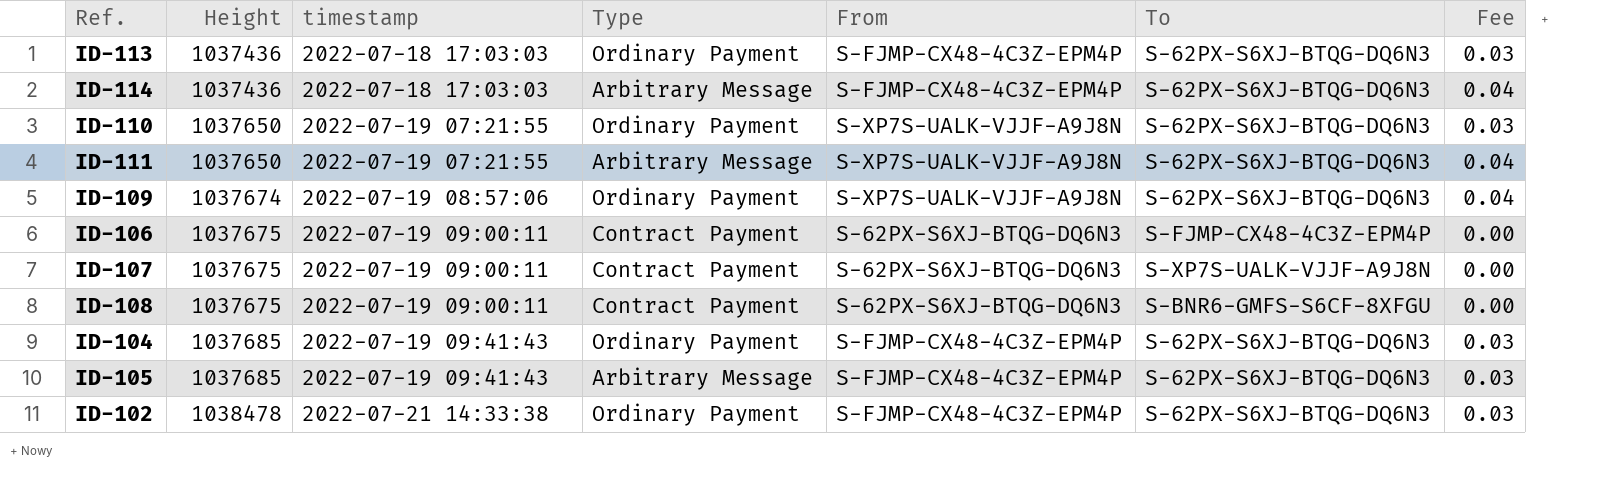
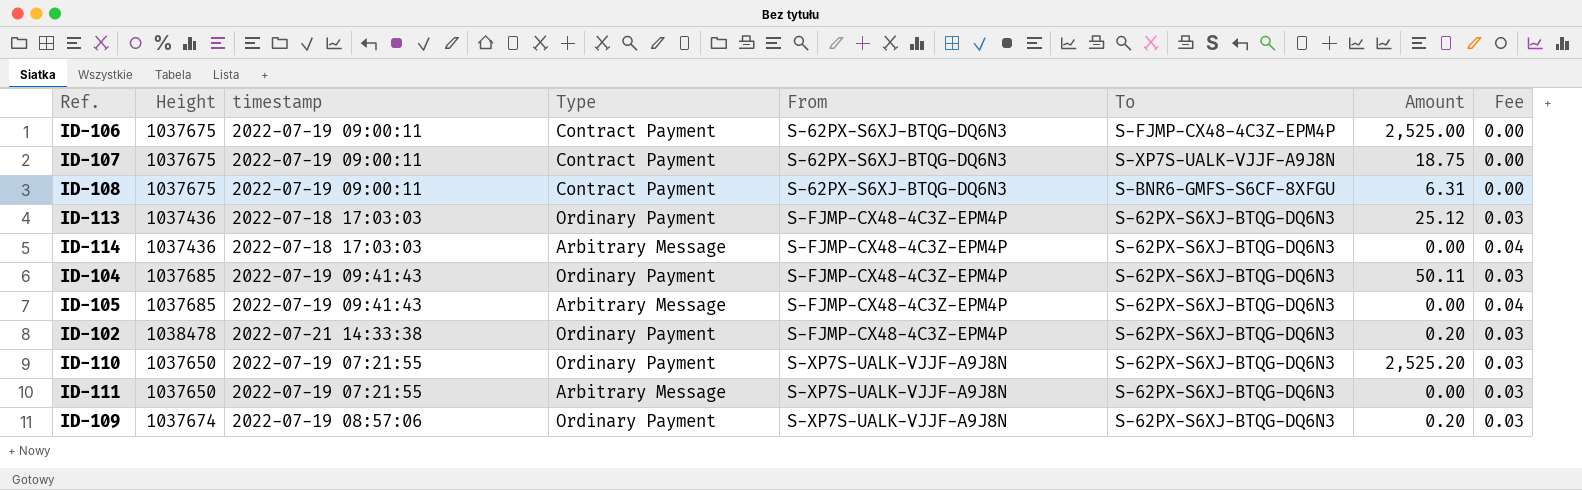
row order: Height ascending -> From ascending
column Amount | position: none -> 7
ID-105 | Fee: 0.03 -> 0.04
ID-111 | Fee: 0.04 -> 0.03
ID-109 | Fee: 0.04 -> 0.03

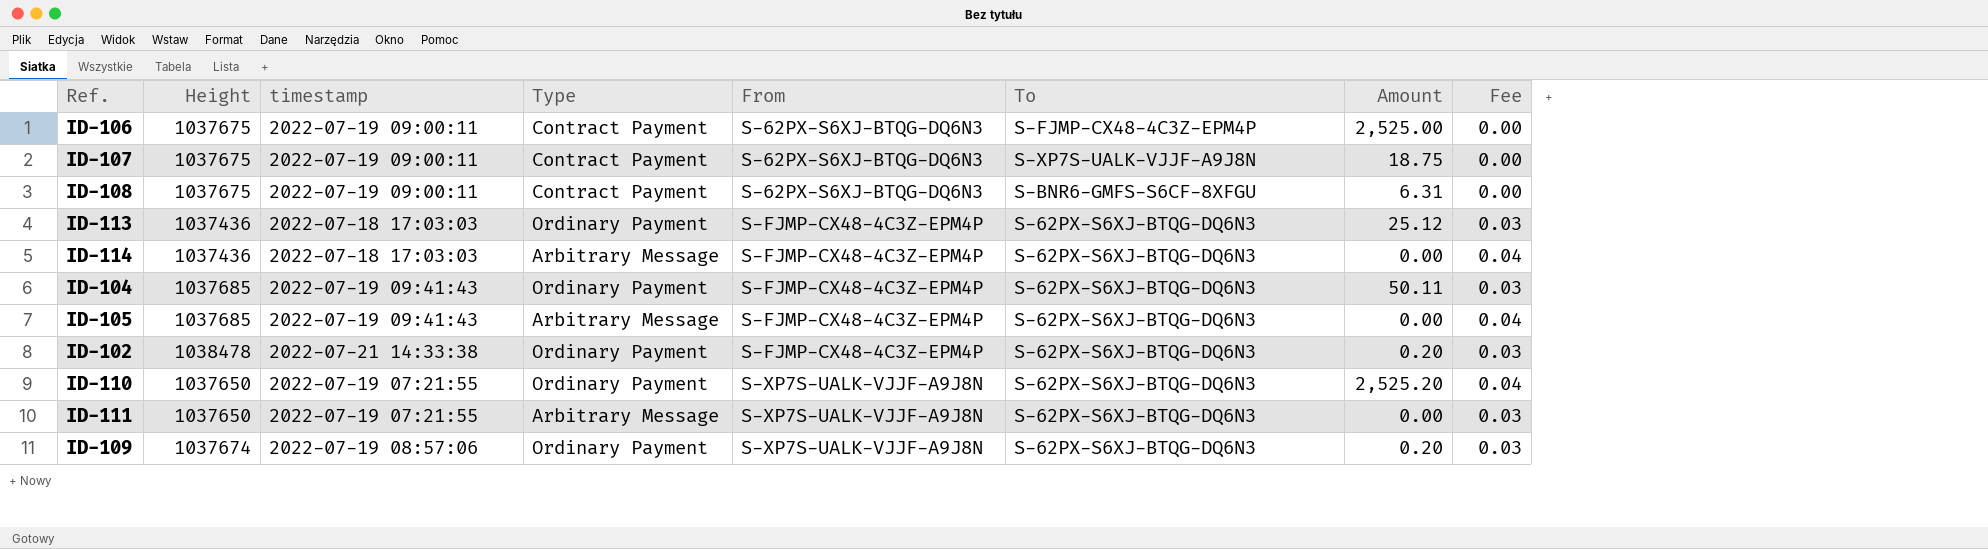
ID-110 | Fee: 0.03 -> 0.04

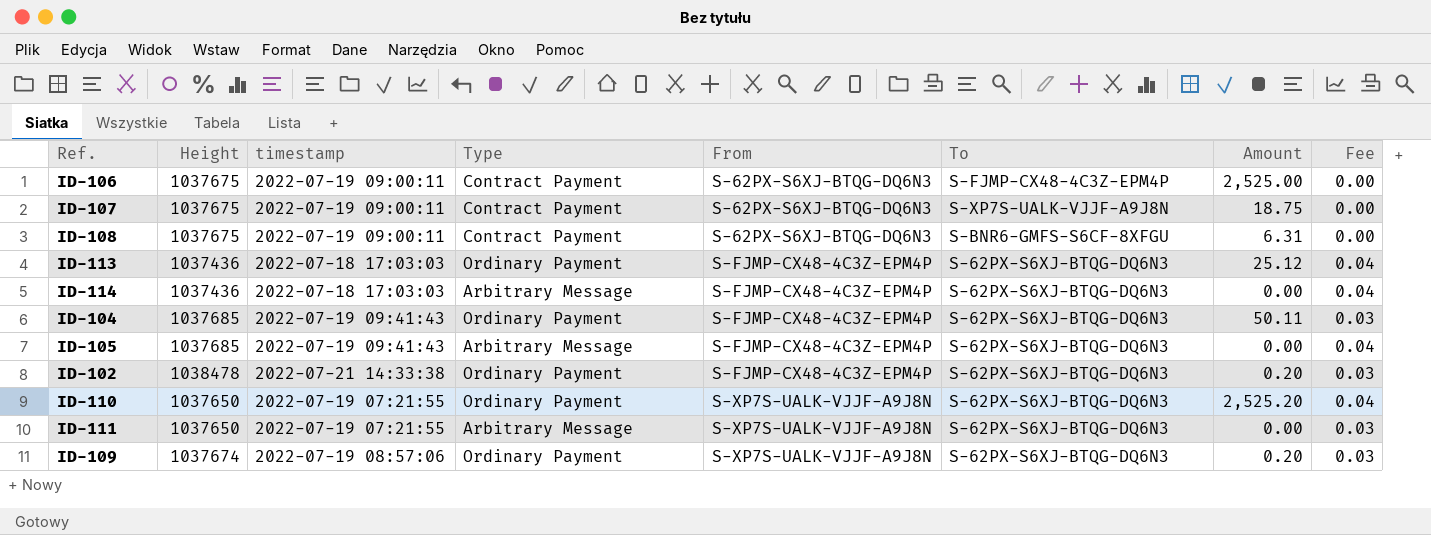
ID-113 | Fee: 0.03 -> 0.04

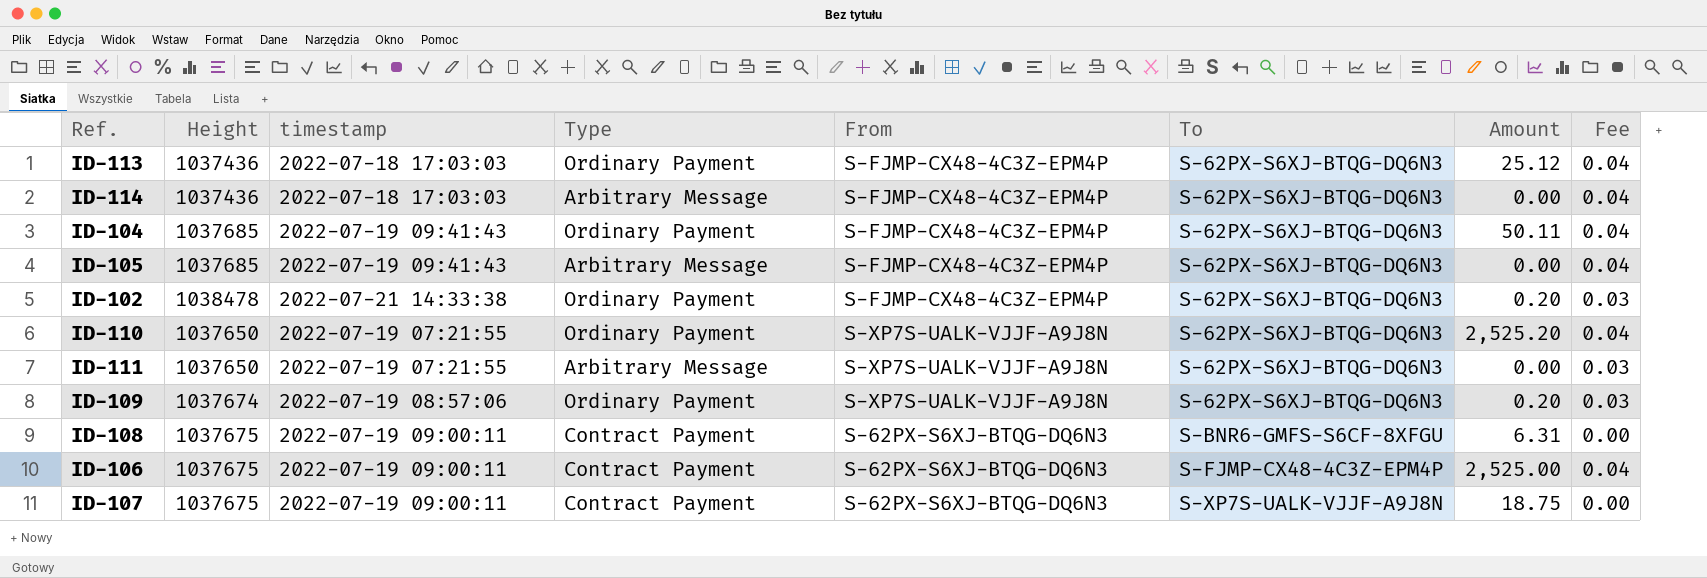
row order: From ascending -> To ascending
ID-104 | Fee: 0.03 -> 0.04
ID-106 | Fee: 0.00 -> 0.04

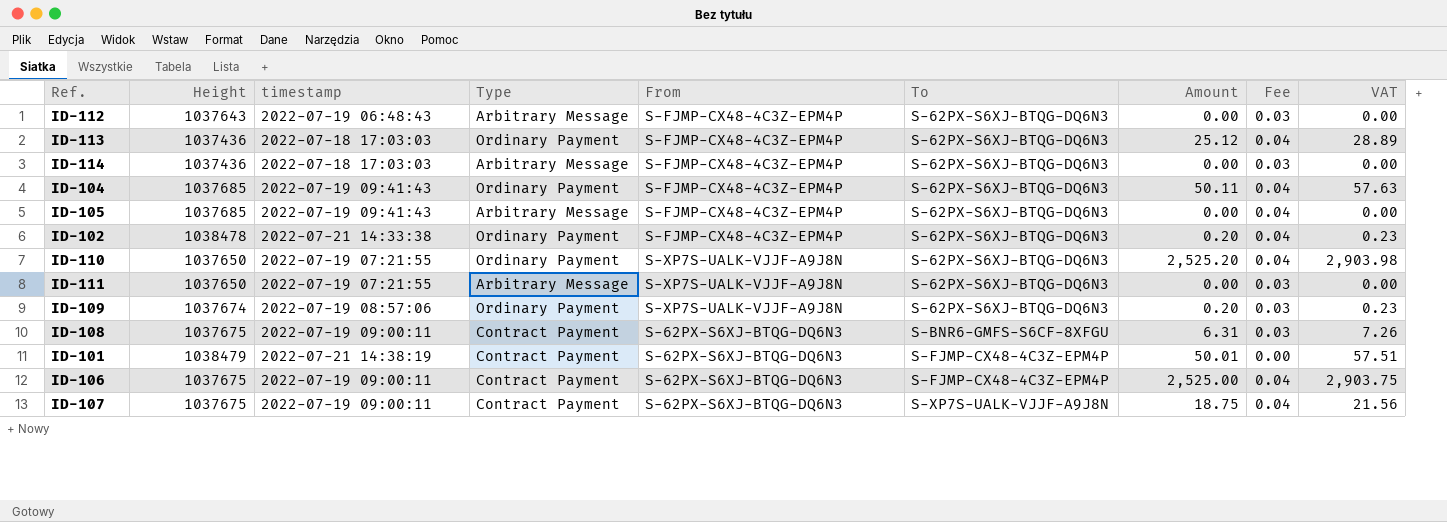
column VAT | formula: none -> [Amount] * 1.15
row ID-112: none -> 1037643 | 2022-07-19 06:48:43 | Arbitrary Message | S-FJMP-CX48-4C3Z-EPM4P | S-62PX-S6XJ-BTQG-DQ6N3 | 0.00 | 0.03 | 0.00
ID-114 | Fee: 0.04 -> 0.03
ID-102 | Fee: 0.03 -> 0.04
ID-108 | Fee: 0.00 -> 0.03
row ID-101: none -> 1038479 | 2022-07-21 14:38:19 | Contract Payment | S-62PX-S6XJ-BTQG-DQ6N3 | S-FJMP-CX48-4C3Z-EPM4P | 50.01 | 0.00 | 57.51
ID-107 | Fee: 0.00 -> 0.04

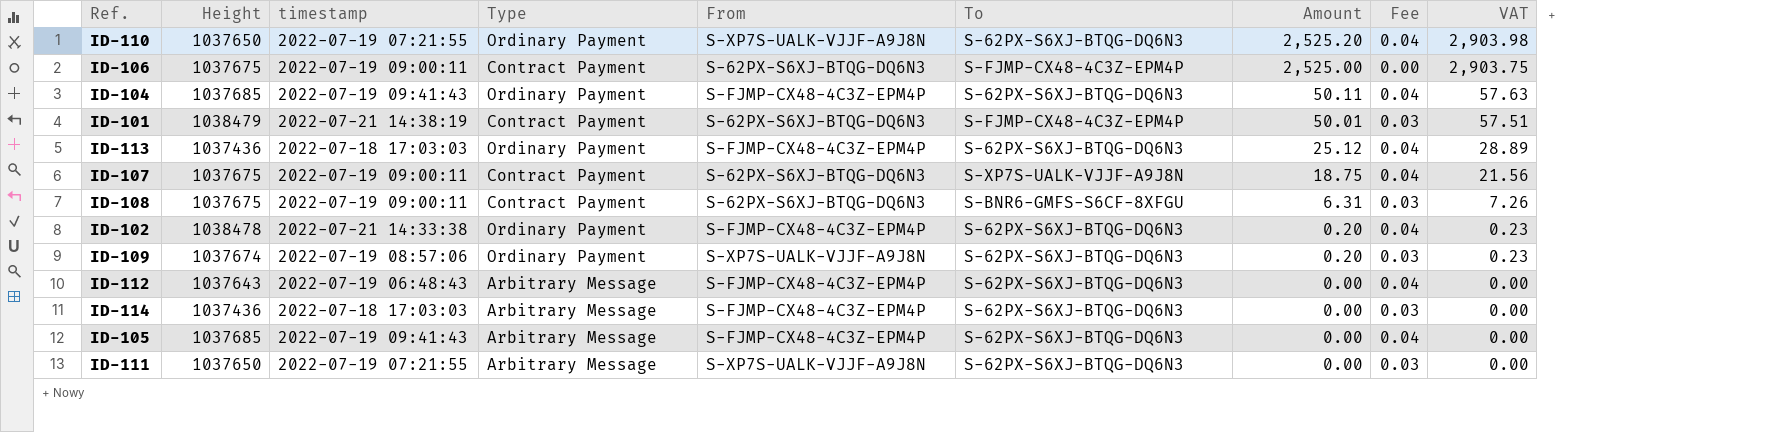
row order: To ascending -> Amount descending
ID-106 | Fee: 0.04 -> 0.00
ID-101 | Fee: 0.00 -> 0.03
ID-112 | Fee: 0.03 -> 0.04

